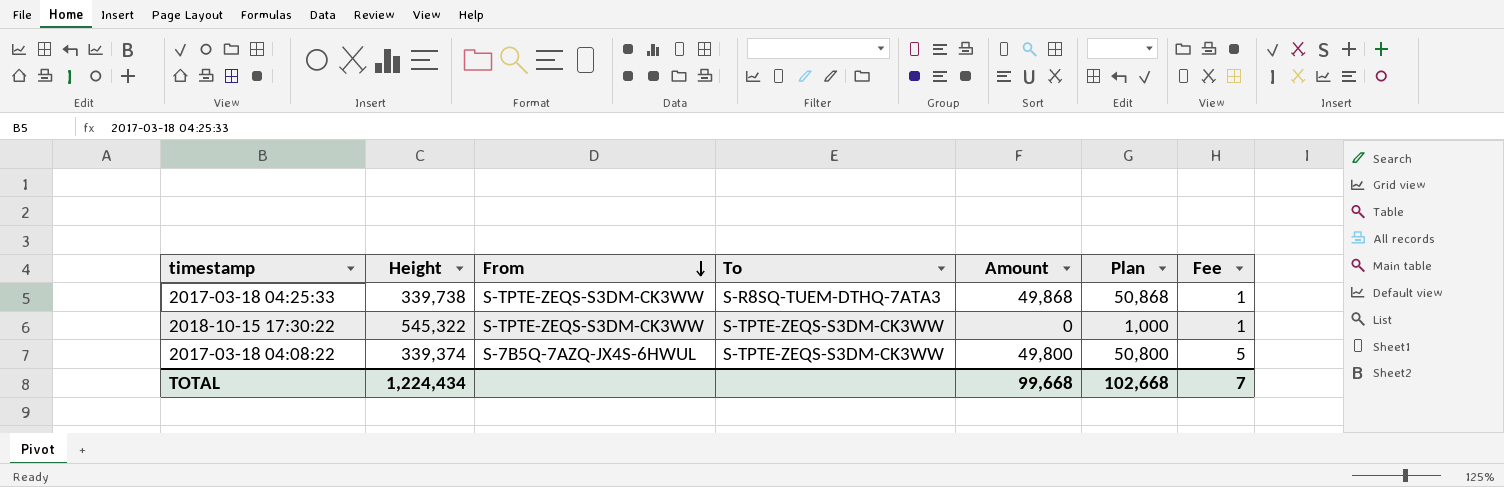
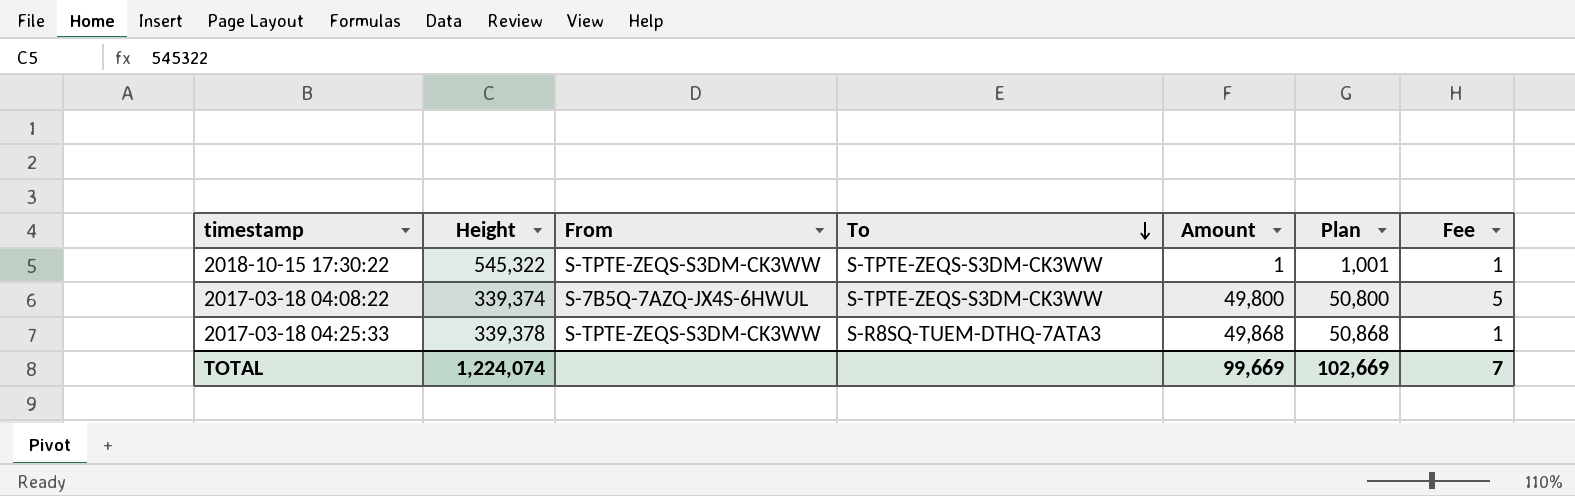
row order: From descending -> To descending
2018-10-15 17:30:22 | Amount: 0 -> 1
2018-10-15 17:30:22 | Plan: 1,000 -> 1,001
2017-03-18 04:25:33 | Height: 339,738 -> 339,378
TOTAL | Height: 1,224,434 -> 1,224,074
TOTAL | Amount: 99,668 -> 99,669
TOTAL | Plan: 102,668 -> 102,669

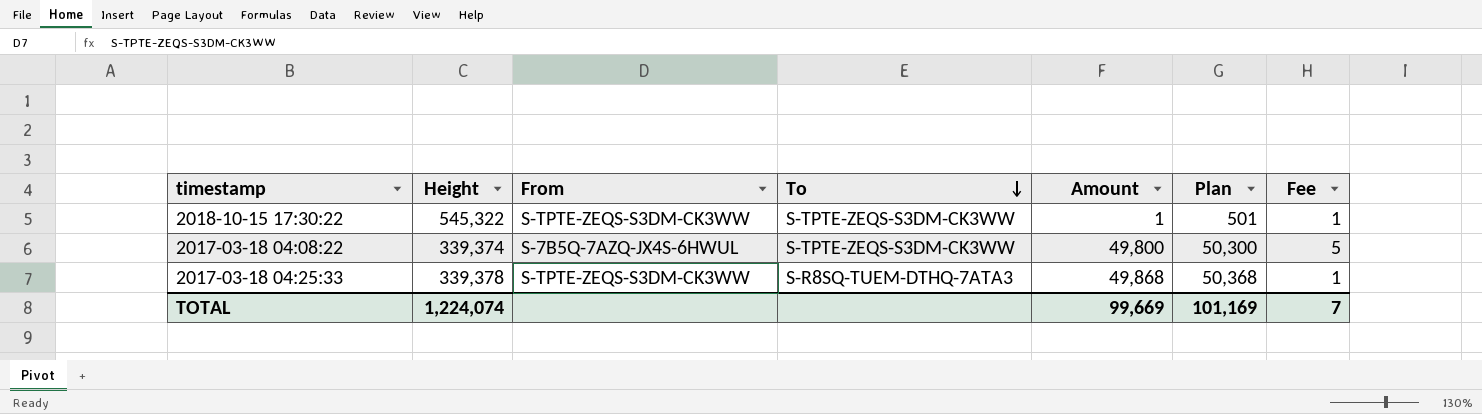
column Plan | formula: [Amount] + 1000 -> [Amount] + 500
TOTAL | Plan: 102,669 -> 101,169

